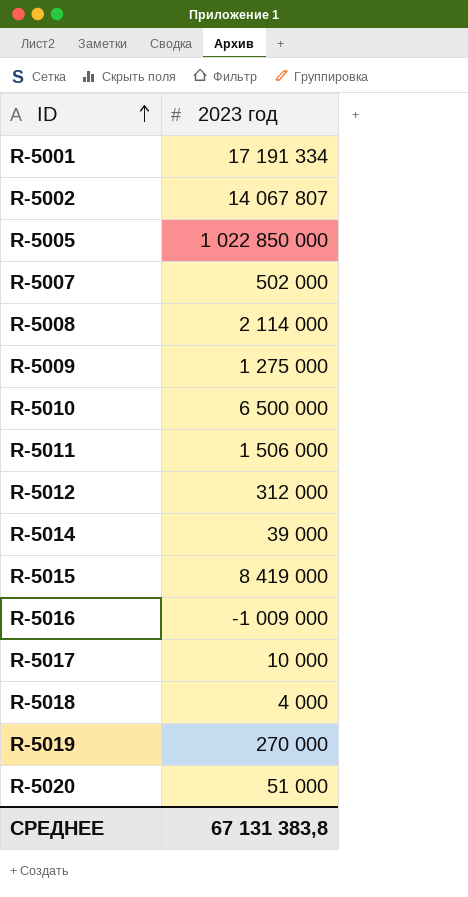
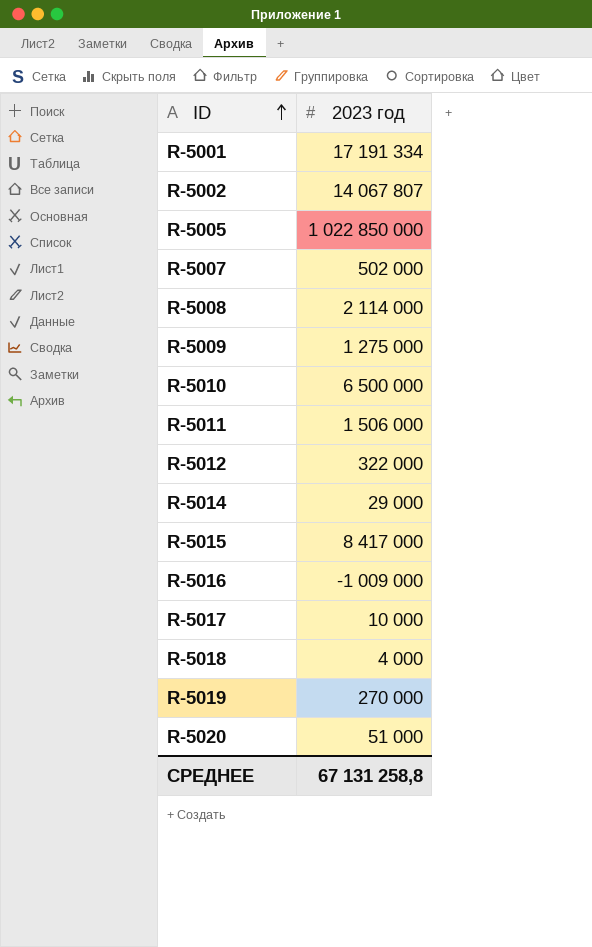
R-5012 | 2023 год: 312 000 -> 322 000
R-5014 | 2023 год: 39 000 -> 29 000
R-5015 | 2023 год: 8 419 000 -> 8 417 000
СРЕДНЕЕ | 2023 год: 67 131 383,8 -> 67 131 258,8

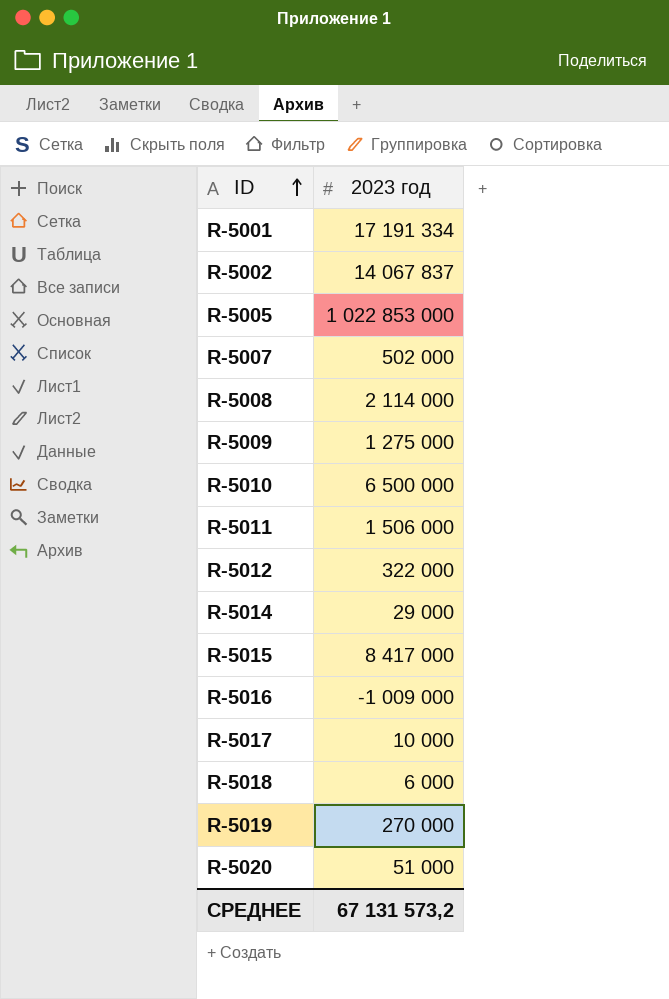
R-5002 | 2023 год: 14 067 807 -> 14 067 837
R-5005 | 2023 год: 1 022 850 000 -> 1 022 853 000
R-5018 | 2023 год: 4 000 -> 6 000
СРЕДНЕЕ | 2023 год: 67 131 258,8 -> 67 131 573,2

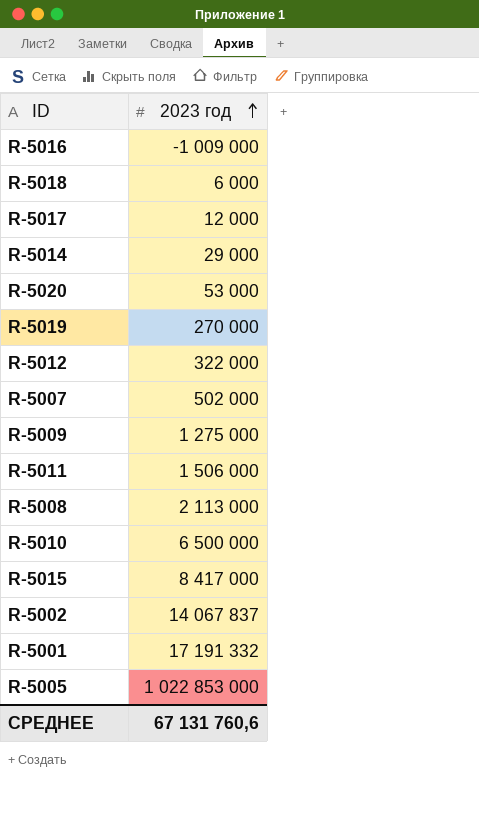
row order: ID ascending -> 2023 год ascending
R-5017 | 2023 год: 10 000 -> 12 000
R-5020 | 2023 год: 51 000 -> 53 000
R-5008 | 2023 год: 2 114 000 -> 2 113 000
R-5001 | 2023 год: 17 191 334 -> 17 191 332
СРЕДНЕЕ | 2023 год: 67 131 573,2 -> 67 131 760,6

